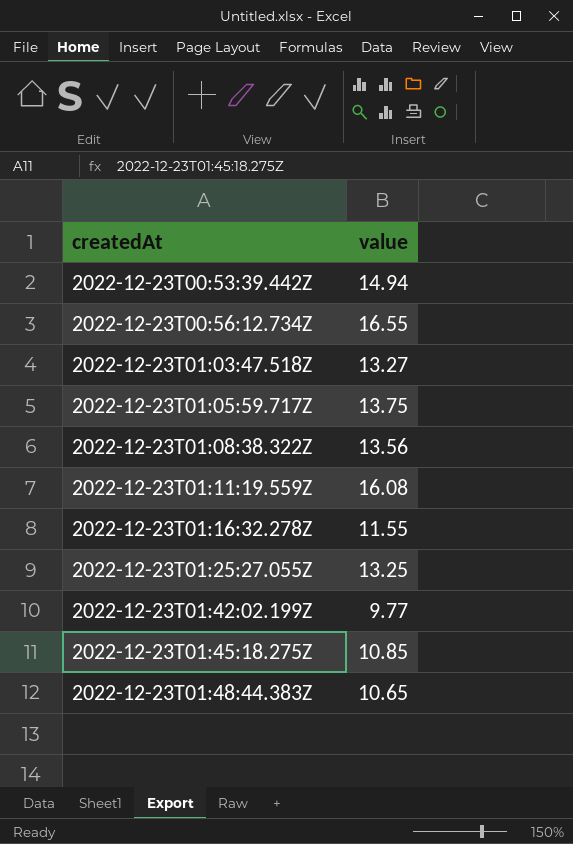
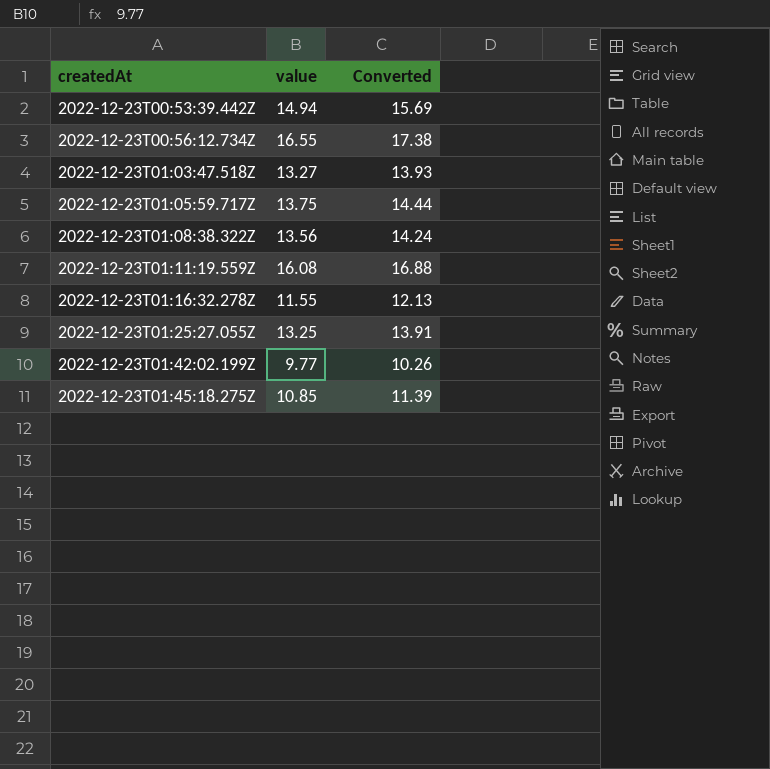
column Converted | formula: none -> [value] * 1.05
row 2022-12-23T01:48:44.383Z: 10.65 -> none

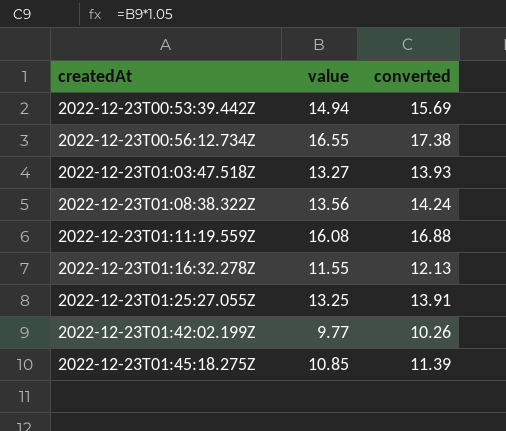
column name: Converted -> converted
row 2022-12-23T01:05:59.717Z: 13.75 | 14.44 -> none

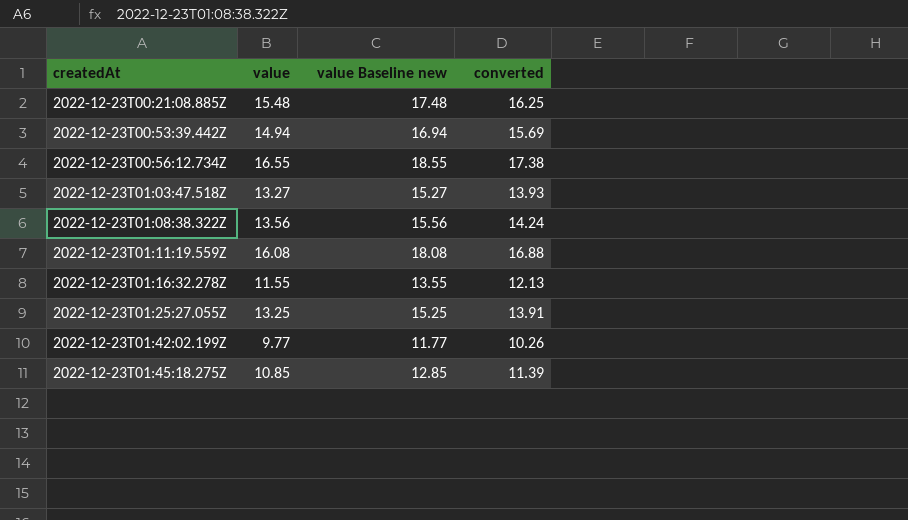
column value Baseline new | formula: none -> [value] + 2
row 2022-12-23T00:21:08.885Z: none -> 15.48 | 17.48 | 16.25

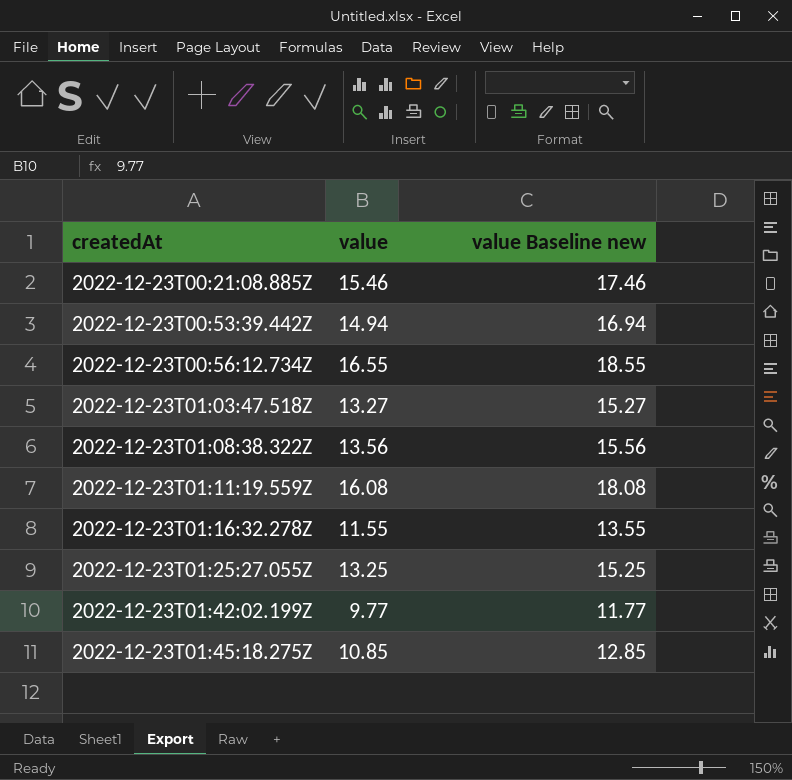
column converted | formula: [value] * 1.05 -> none
2022-12-23T00:21:08.885Z | value: 15.48 -> 15.46
2022-12-23T00:21:08.885Z | value Baseline new: 17.48 -> 17.46

